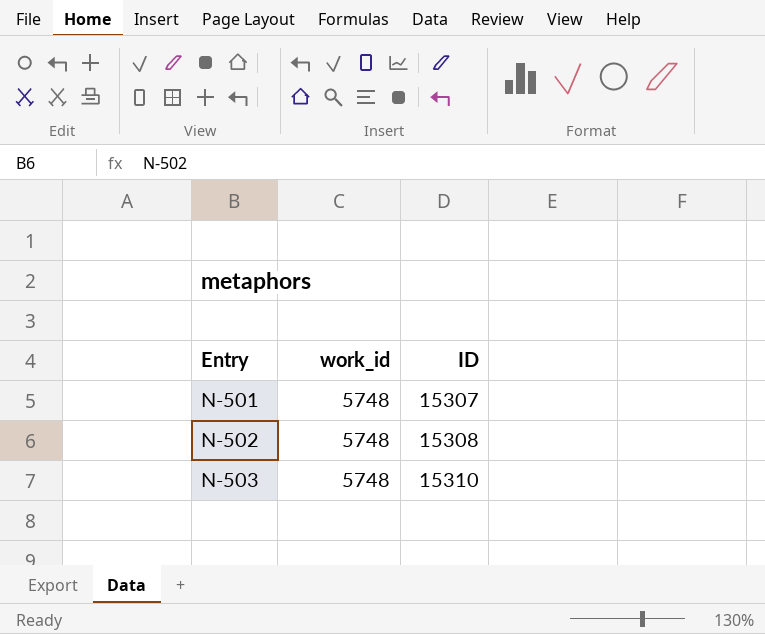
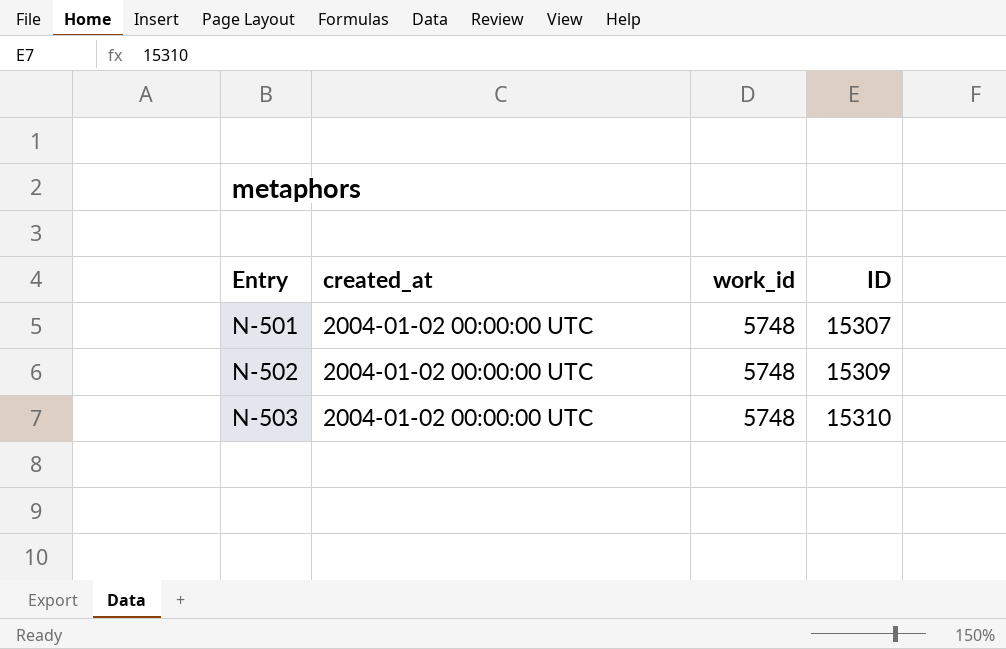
column created_at | position: none -> 2
N-502 | ID: 15308 -> 15309

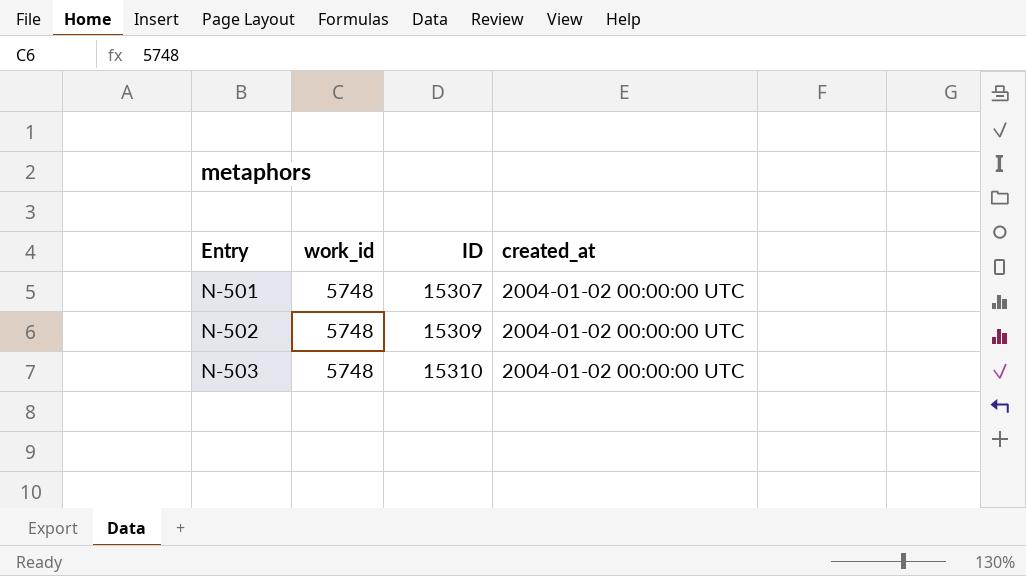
column created_at | position: 2 -> 4

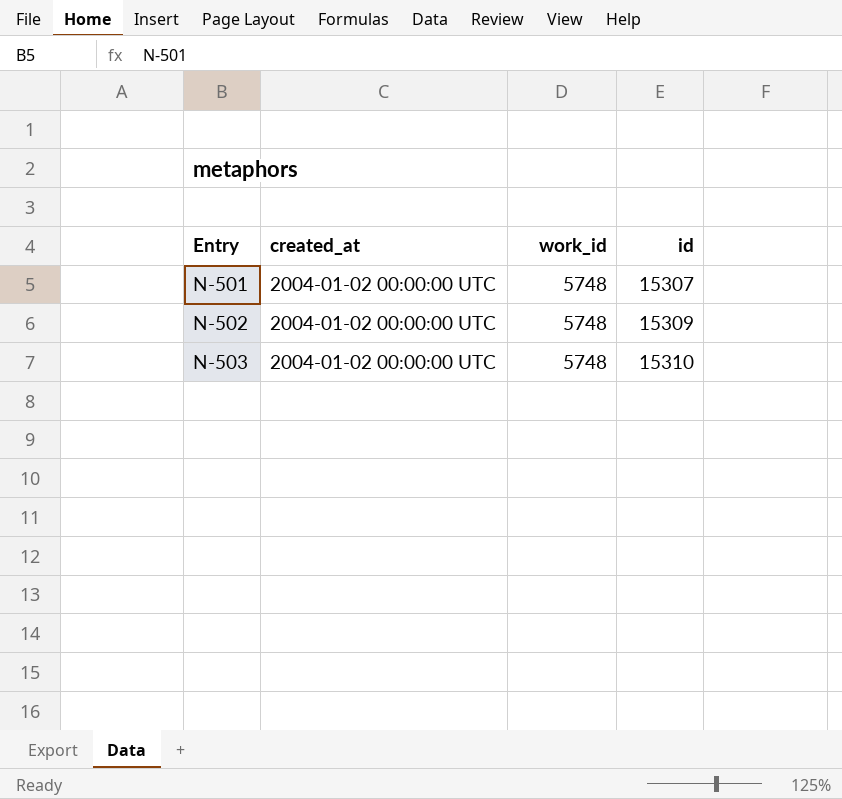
column created_at | position: 4 -> 2
column name: ID -> id

